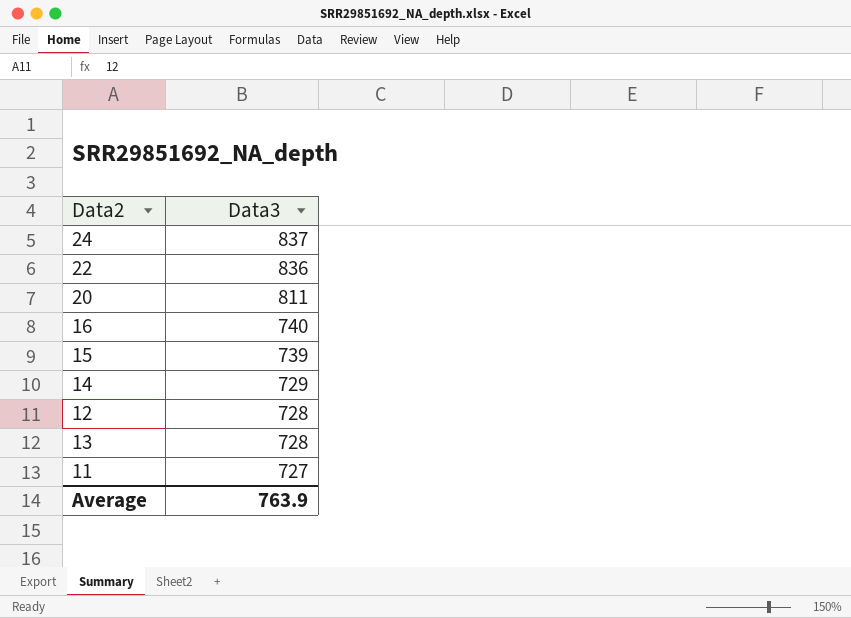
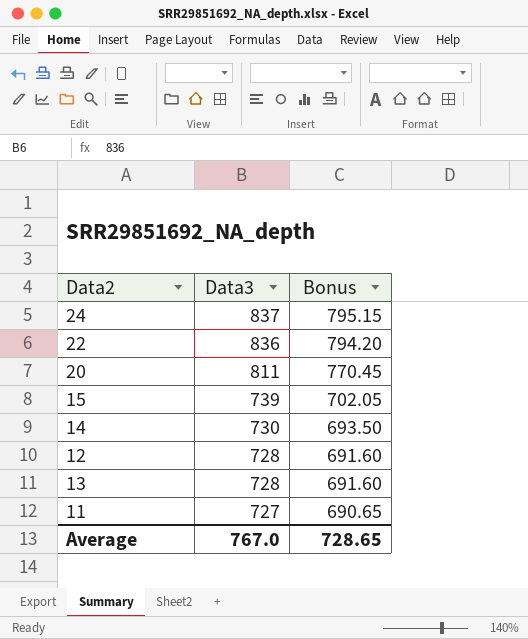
column Bonus | formula: none -> [Data3] * 0.95
row 16: 740 -> none
14 | Data3: 729 -> 730
Average | Data3: 763.9 -> 767.0

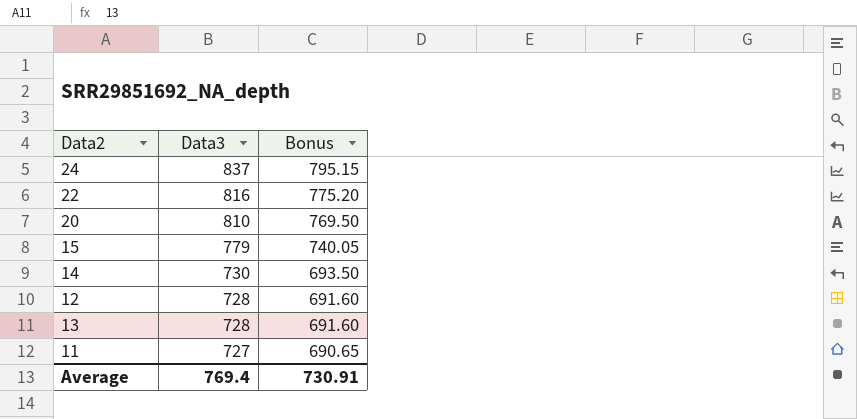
22 | Data3: 836 -> 816
22 | Bonus: 794.20 -> 775.20
20 | Data3: 811 -> 810
20 | Bonus: 770.45 -> 769.50
15 | Data3: 739 -> 779
15 | Bonus: 702.05 -> 740.05
Average | Data3: 767.0 -> 769.4
Average | Bonus: 728.65 -> 730.91

